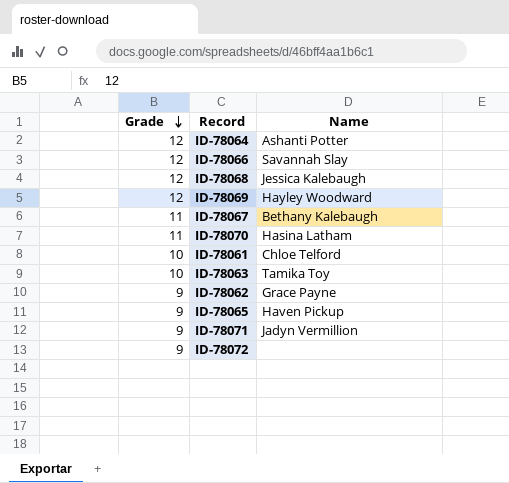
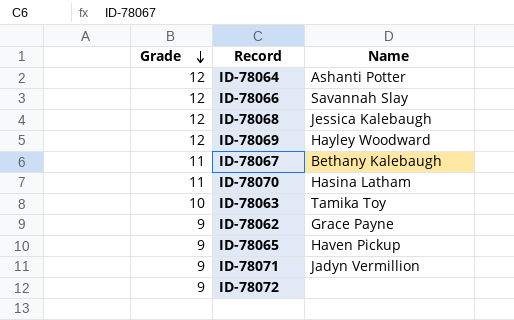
row ID-78061: 10 | Chloe Telford -> none

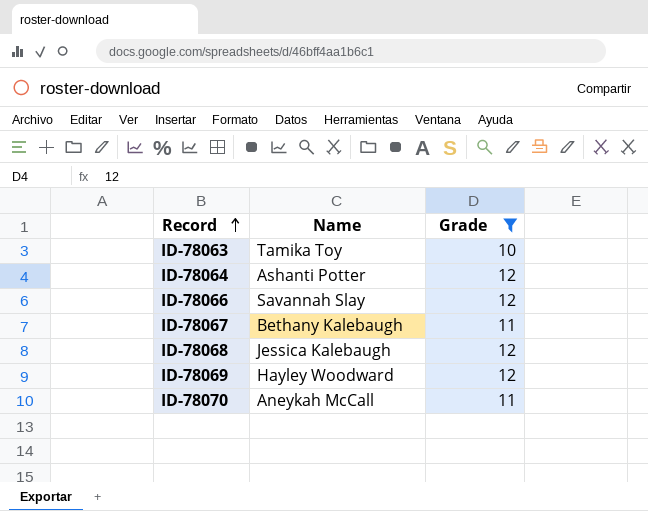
filter: none -> Grade != 9
row order: Grade descending -> Record ascending
column Grade | position: 1 -> 3
ID-78070 | Name: Hasina Latham -> Aneykah McCall

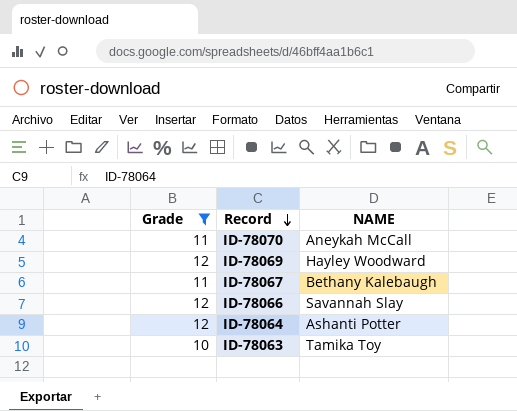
row order: Record ascending -> Record descending
column Grade | position: 3 -> 1
column name: Name -> NAME
row ID-78068: Jessica Kalebaugh | 12 -> none

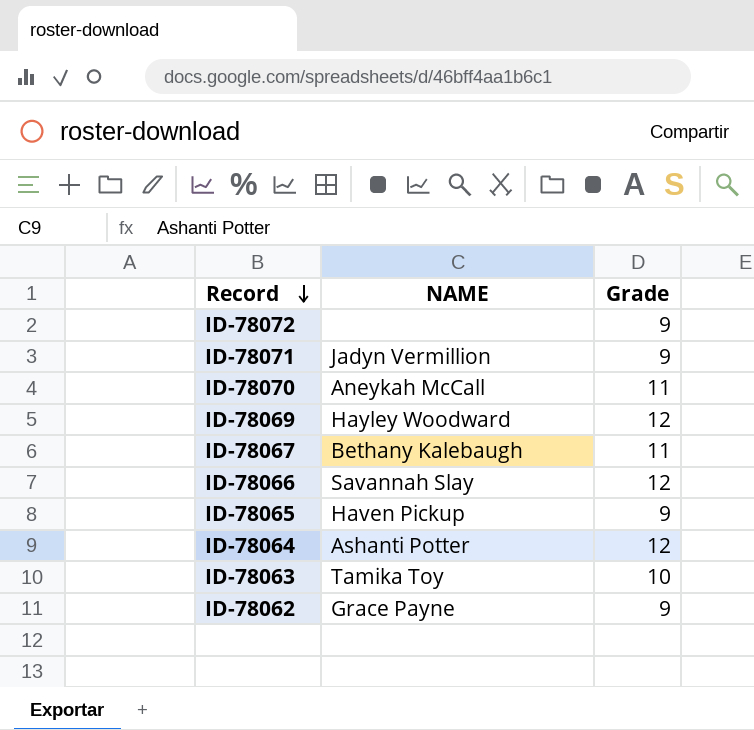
filter: Grade != 9 -> none
column Grade | position: 1 -> 3

